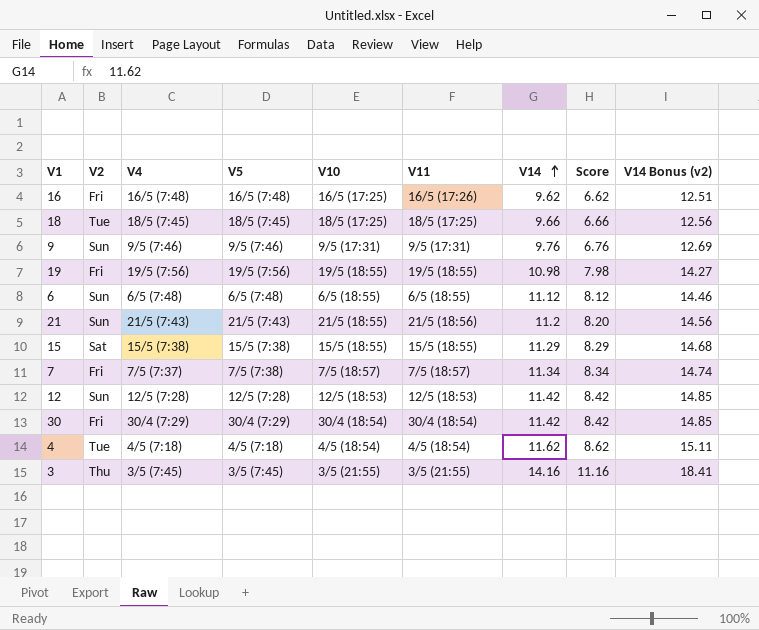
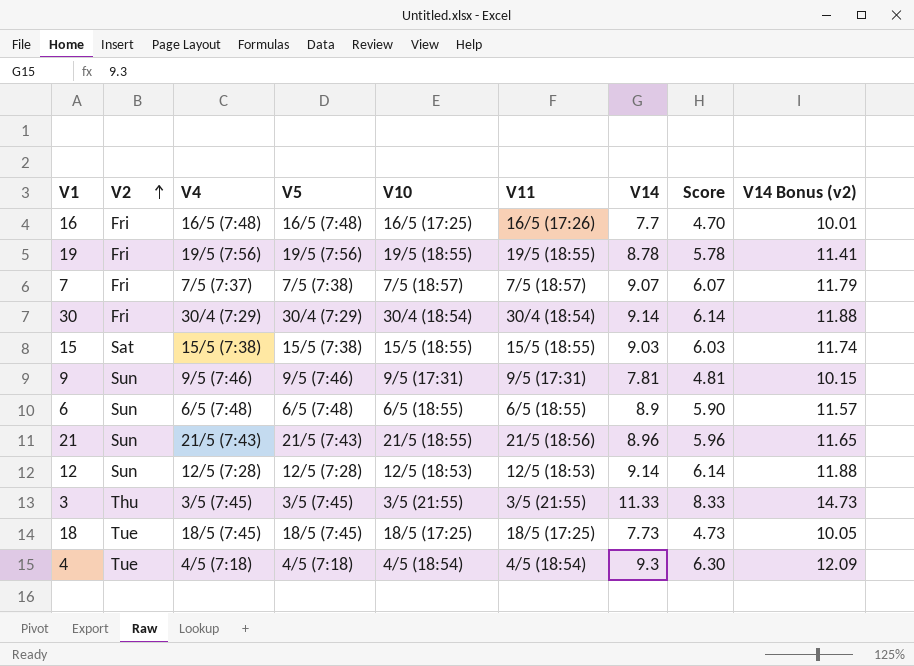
row order: V14 ascending -> V2 ascending
16 | V14: 9.62 -> 7.7
16 | Score: 6.62 -> 4.70
16 | V14 Bonus (v2): 12.51 -> 10.01
19 | V14: 10.98 -> 8.78
19 | Score: 7.98 -> 5.78
19 | V14 Bonus (v2): 14.27 -> 11.41
7 | V14: 11.34 -> 9.07
7 | Score: 8.34 -> 6.07
7 | V14 Bonus (v2): 14.74 -> 11.79
30 | V14: 11.42 -> 9.14
30 | Score: 8.42 -> 6.14
30 | V14 Bonus (v2): 14.85 -> 11.88
15 | V14: 11.29 -> 9.03
15 | Score: 8.29 -> 6.03
15 | V14 Bonus (v2): 14.68 -> 11.74
9 | V14: 9.76 -> 7.81
9 | Score: 6.76 -> 4.81
9 | V14 Bonus (v2): 12.69 -> 10.15
6 | V14: 11.12 -> 8.9
6 | Score: 8.12 -> 5.90
6 | V14 Bonus (v2): 14.46 -> 11.57
21 | V14: 11.2 -> 8.96
21 | Score: 8.20 -> 5.96
21 | V14 Bonus (v2): 14.56 -> 11.65
12 | V14: 11.42 -> 9.14
12 | Score: 8.42 -> 6.14
12 | V14 Bonus (v2): 14.85 -> 11.88
3 | V14: 14.16 -> 11.33
3 | Score: 11.16 -> 8.33
3 | V14 Bonus (v2): 18.41 -> 14.73
18 | V14: 9.66 -> 7.73
18 | Score: 6.66 -> 4.73
18 | V14 Bonus (v2): 12.56 -> 10.05
4 | V14: 11.62 -> 9.3
4 | Score: 8.62 -> 6.30
4 | V14 Bonus (v2): 15.11 -> 12.09

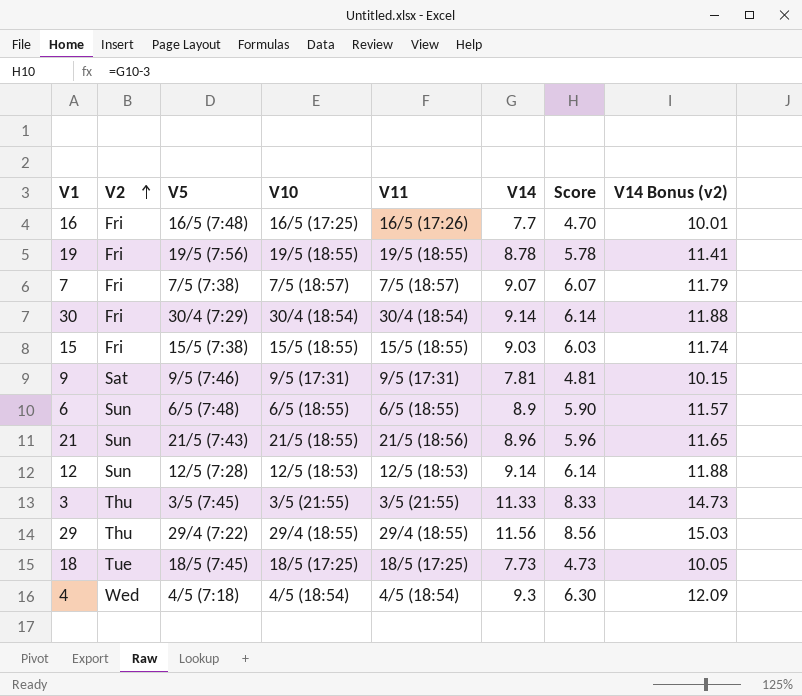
column V4 | position: 3 -> none
15 | V2: Sat -> Fri
9 | V2: Sun -> Sat
row 29: none -> Thu | 29/4 (7:22) | 29/4 (18:55) | 29/4 (18:55) | 11.56 | 8.56 | 15.03
4 | V2: Tue -> Wed

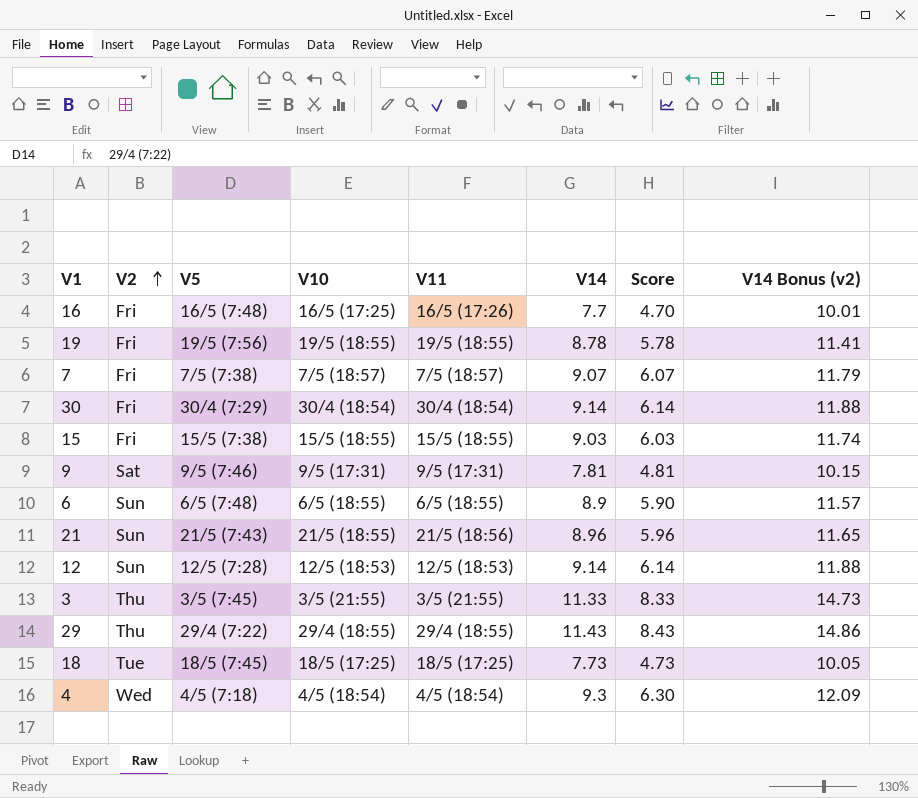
29 | V14: 11.56 -> 11.43
29 | Score: 8.56 -> 8.43
29 | V14 Bonus (v2): 15.03 -> 14.86

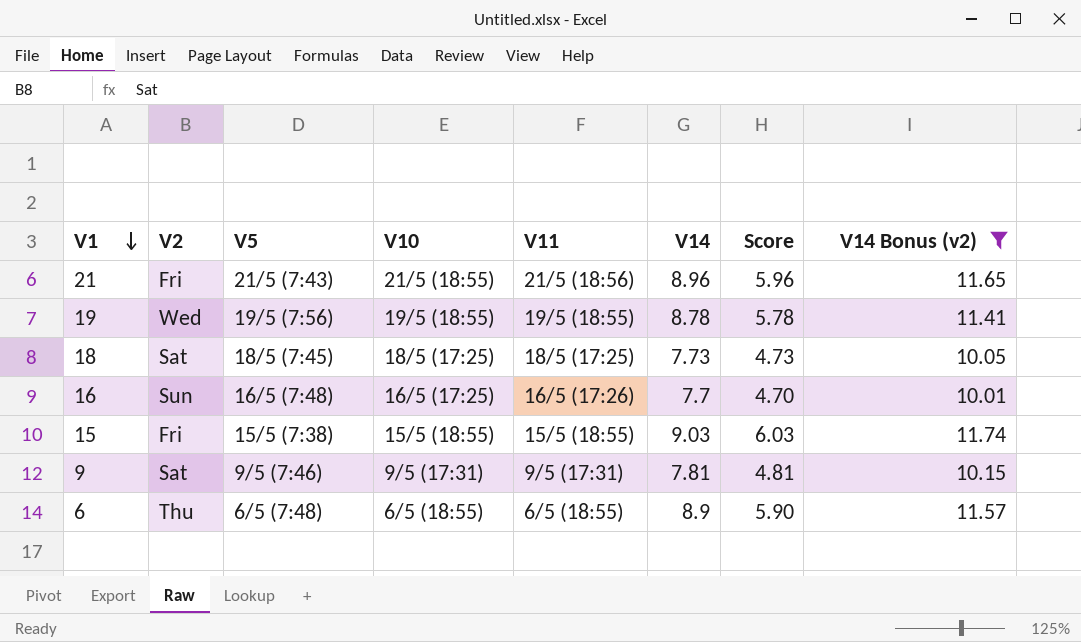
filter: none -> V14 Bonus (v2) <= 11.74
row order: V2 ascending -> V1 descending
21 | V2: Sun -> Fri
19 | V2: Fri -> Wed
18 | V2: Tue -> Sat
16 | V2: Fri -> Sun
6 | V2: Sun -> Thu

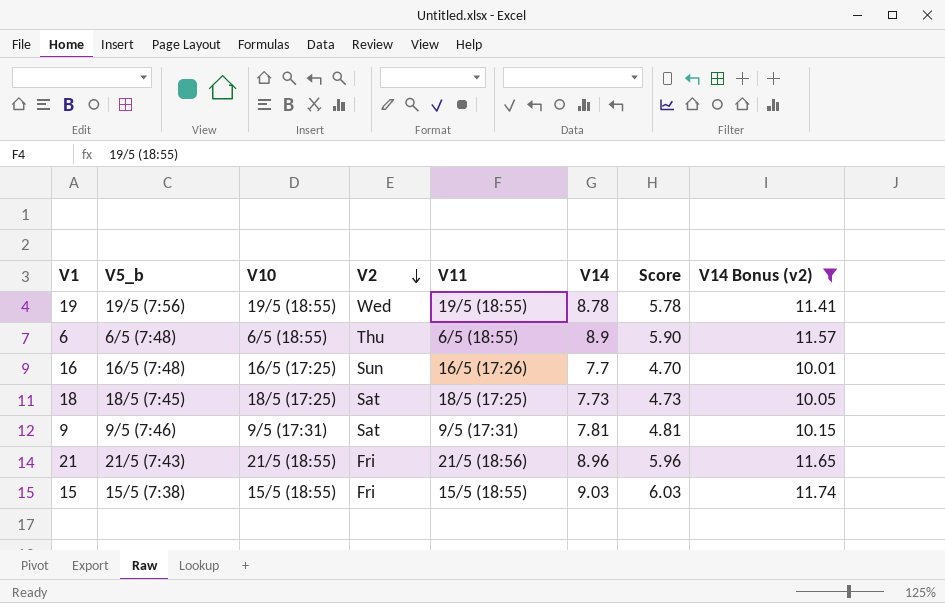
row order: V1 descending -> V2 descending
column name: V5 -> V5_b
column V2 | position: 2 -> 4

